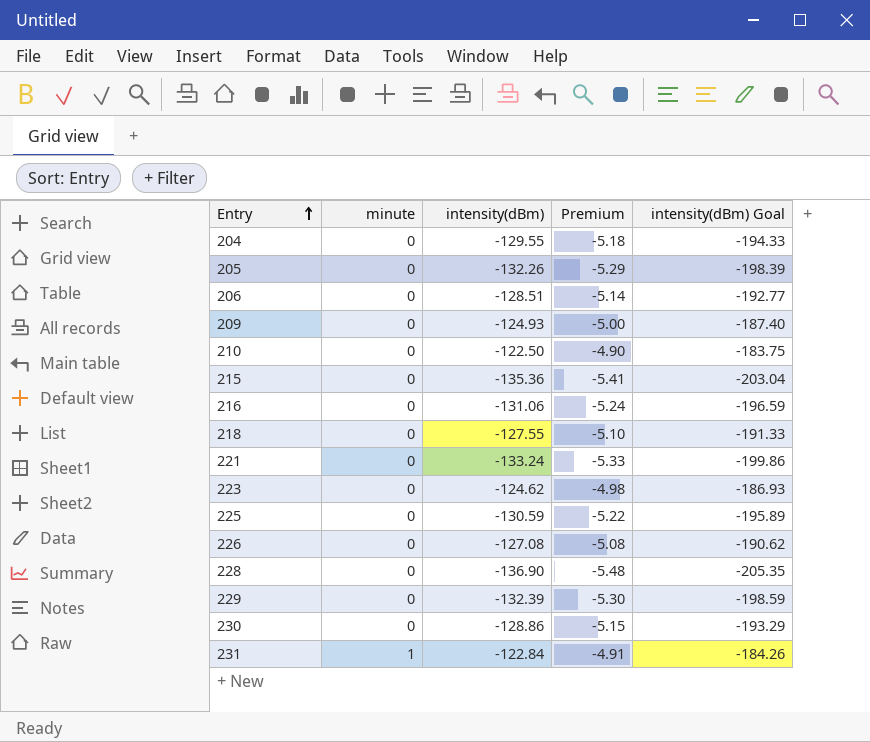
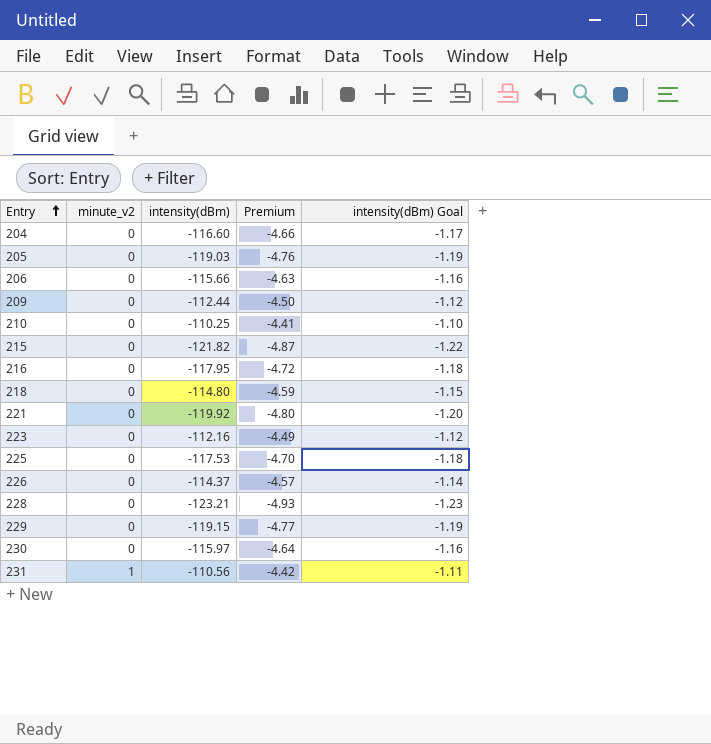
column name: minute -> minute_v2
column intensity(dBm) Goal | formula: [intensity(dBm)] * 1.5 -> [intensity(dBm)] * 0.01
204 | intensity(dBm): -129.55 -> -116.60
204 | Premium: -5.18 -> -4.66
205 | intensity(dBm): -132.26 -> -119.03
205 | Premium: -5.29 -> -4.76
206 | intensity(dBm): -128.51 -> -115.66
206 | Premium: -5.14 -> -4.63
209 | intensity(dBm): -124.93 -> -112.44
209 | Premium: -5.00 -> -4.50
210 | intensity(dBm): -122.50 -> -110.25
210 | Premium: -4.90 -> -4.41
215 | intensity(dBm): -135.36 -> -121.82
215 | Premium: -5.41 -> -4.87
216 | intensity(dBm): -131.06 -> -117.95
216 | Premium: -5.24 -> -4.72
218 | intensity(dBm): -127.55 -> -114.80
218 | Premium: -5.10 -> -4.59
221 | intensity(dBm): -133.24 -> -119.92
221 | Premium: -5.33 -> -4.80
223 | intensity(dBm): -124.62 -> -112.16
223 | Premium: -4.98 -> -4.49
225 | intensity(dBm): -130.59 -> -117.53
225 | Premium: -5.22 -> -4.70
226 | intensity(dBm): -127.08 -> -114.37
226 | Premium: -5.08 -> -4.57
228 | intensity(dBm): -136.90 -> -123.21
228 | Premium: -5.48 -> -4.93
229 | intensity(dBm): -132.39 -> -119.15
229 | Premium: -5.30 -> -4.77
230 | intensity(dBm): -128.86 -> -115.97
230 | Premium: -5.15 -> -4.64
231 | intensity(dBm): -122.84 -> -110.56
231 | Premium: -4.91 -> -4.42

